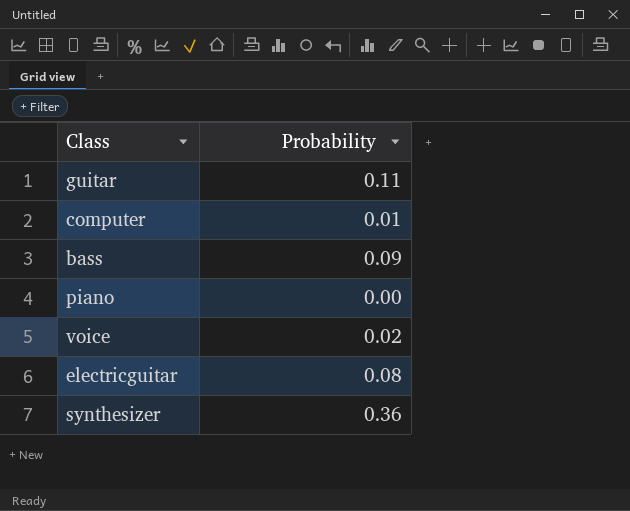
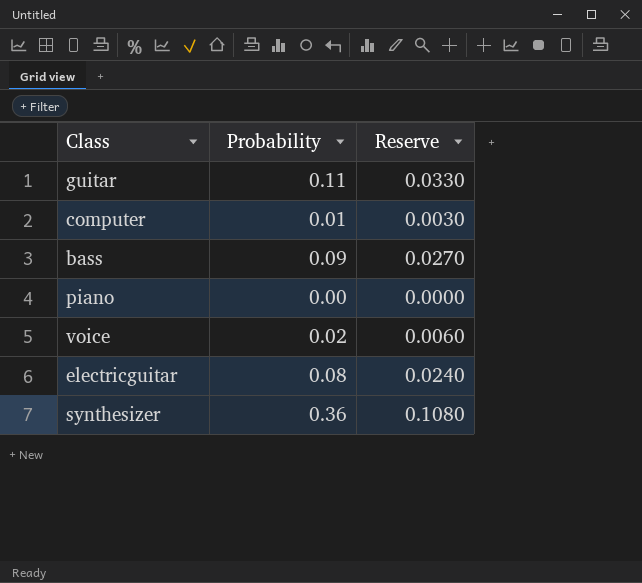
column Reserve | formula: none -> [Probability] * 0.3

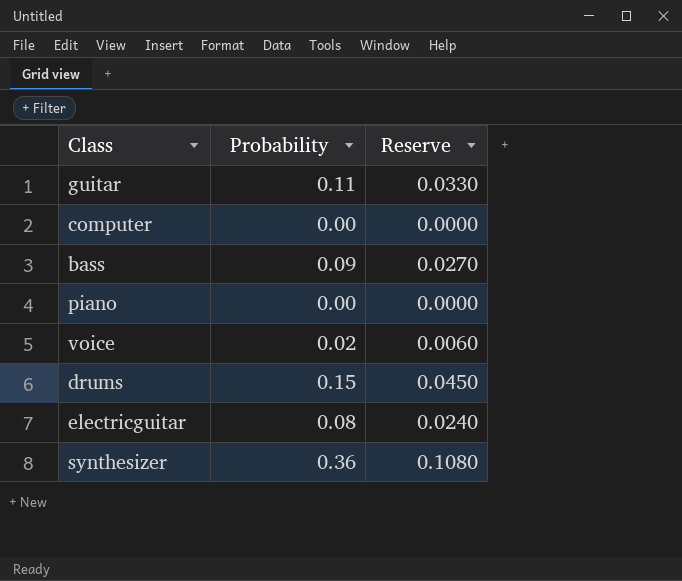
computer | Probability: 0.01 -> 0.00
computer | Reserve: 0.0030 -> 0.0000
row drums: none -> 0.15 | 0.0450

